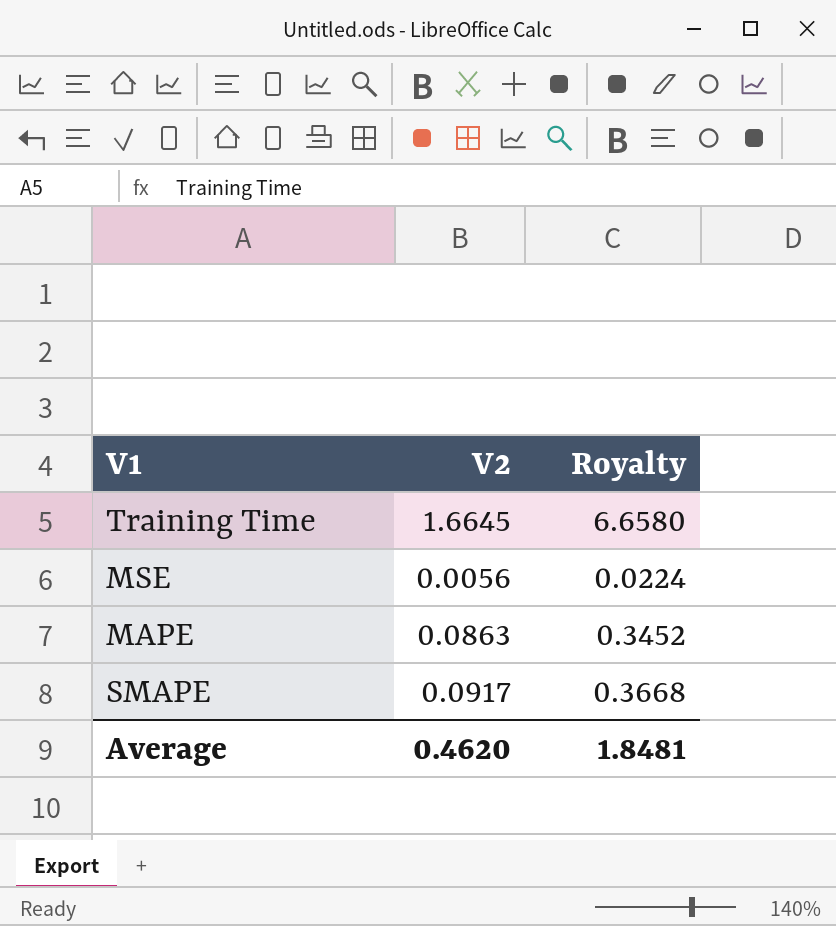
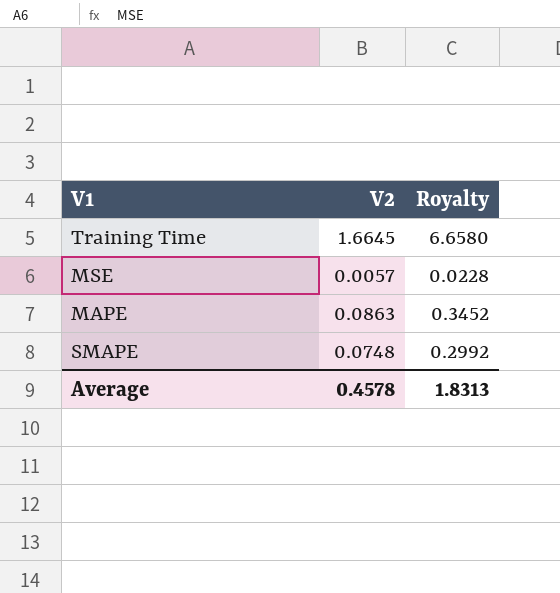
MSE | V2: 0.0056 -> 0.0057
MSE | Royalty: 0.0224 -> 0.0228
SMAPE | V2: 0.0917 -> 0.0748
SMAPE | Royalty: 0.3668 -> 0.2992
Average | V2: 0.4620 -> 0.4578
Average | Royalty: 1.8481 -> 1.8313

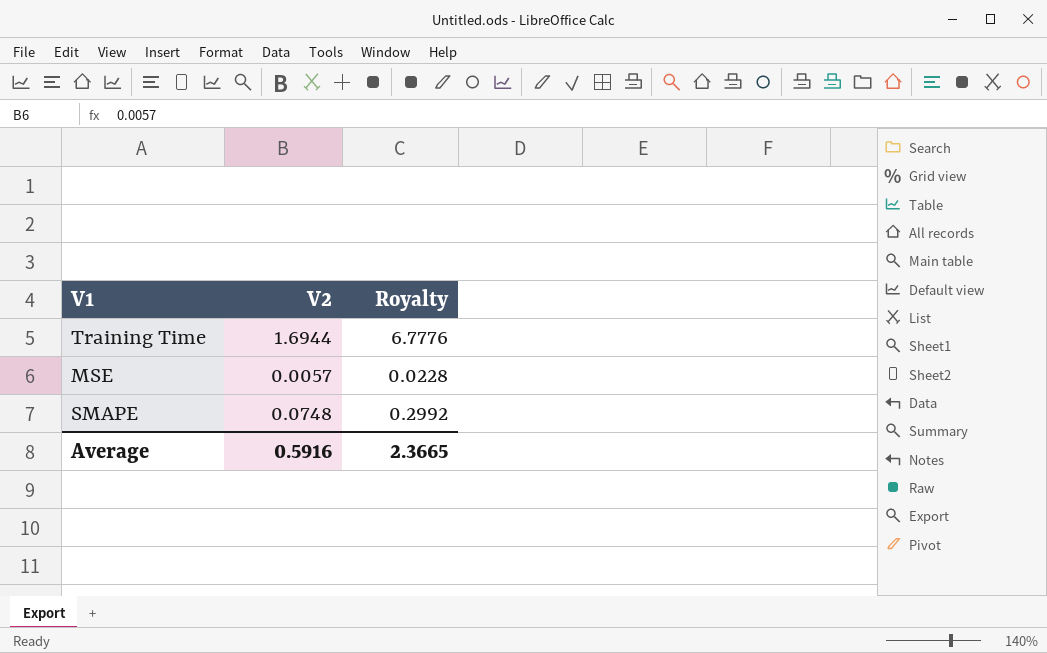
row MAPE: 0.0863 | 0.3452 -> none
Training Time | V2: 1.6645 -> 1.6944
Training Time | Royalty: 6.6580 -> 6.7776
Average | V2: 0.4578 -> 0.5916
Average | Royalty: 1.8313 -> 2.3665

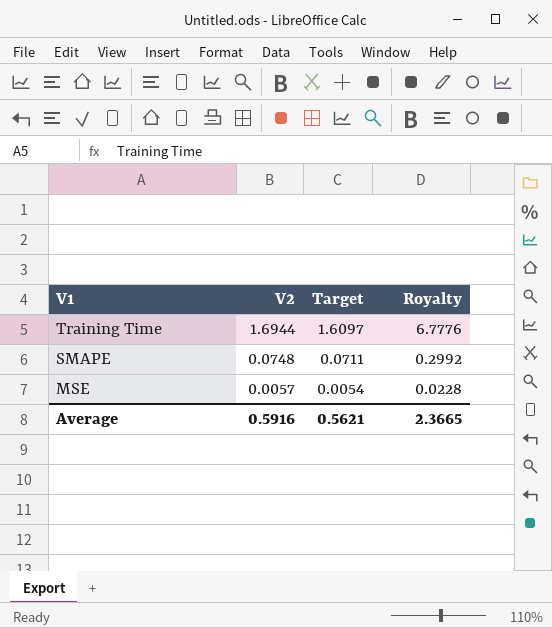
row order: none -> V1 descending
column Target | formula: none -> [V2] * 0.95

